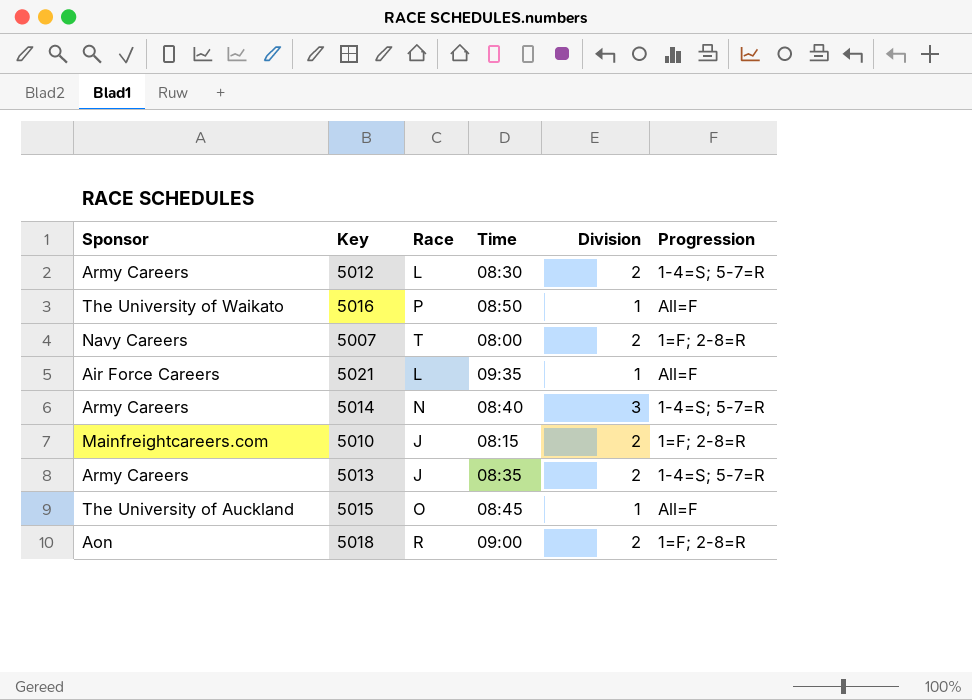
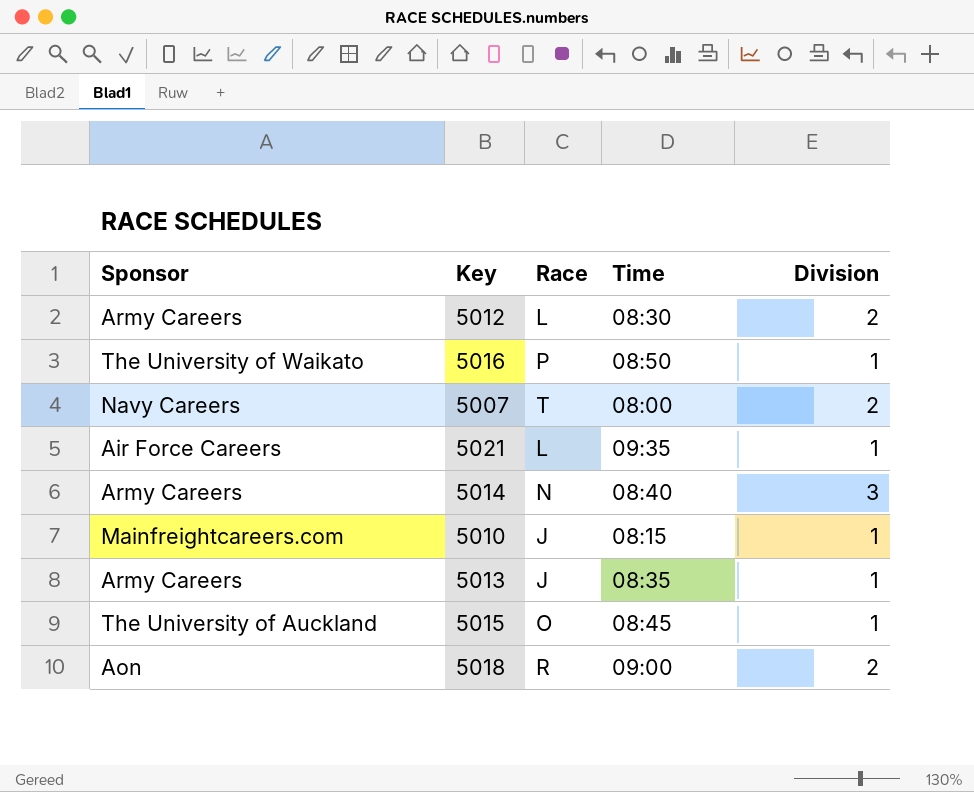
column Progression | position: 6 -> none
5010 | Division: 2 -> 1
5013 | Division: 2 -> 1

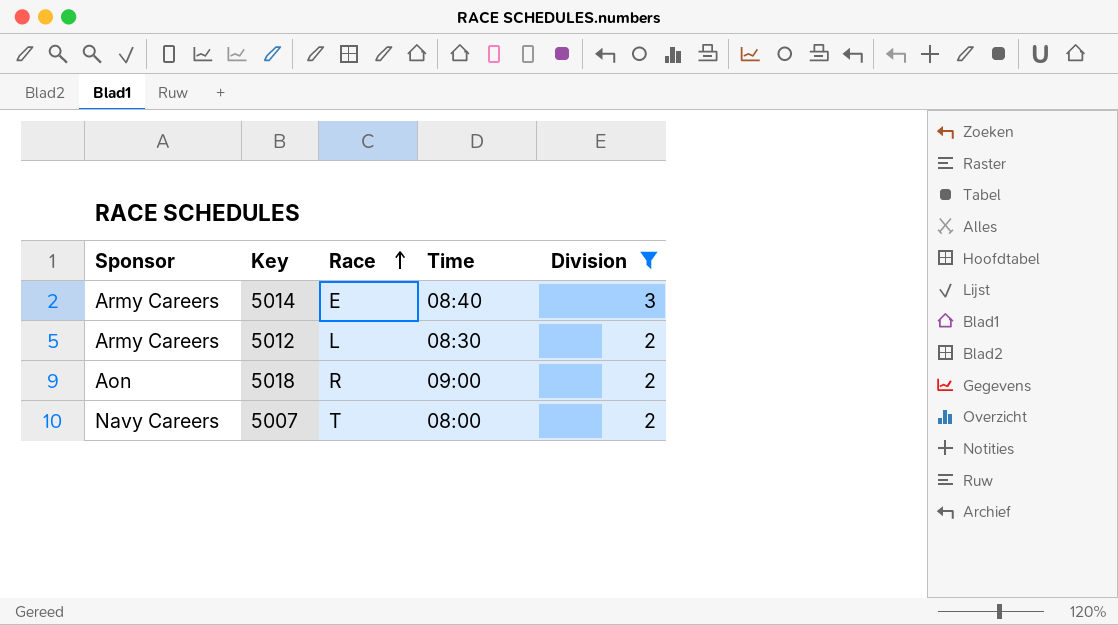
filter: none -> Division != 1
row order: none -> Race ascending
5014 | Race: N -> E

